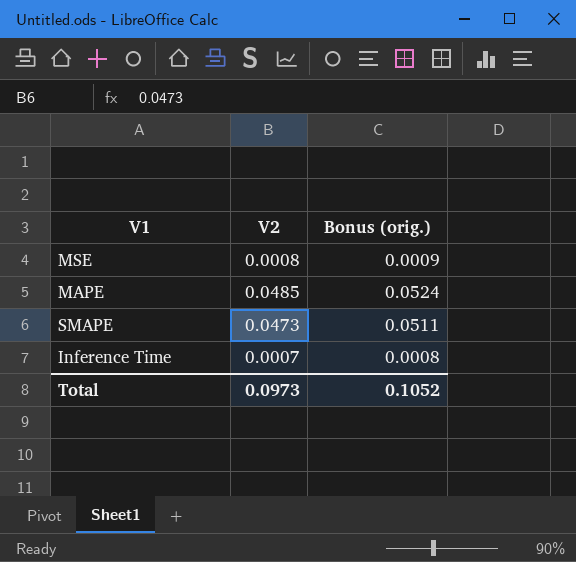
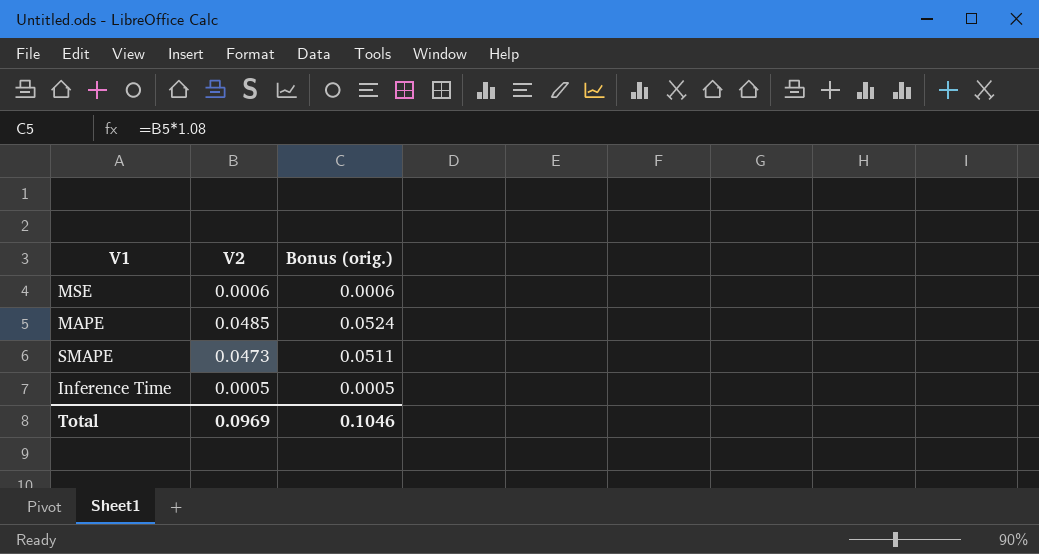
MSE | V2: 0.0008 -> 0.0006
MSE | Bonus (orig.): 0.0009 -> 0.0006
Inference Time | V2: 0.0007 -> 0.0005
Inference Time | Bonus (orig.): 0.0008 -> 0.0005
Total | V2: 0.0973 -> 0.0969
Total | Bonus (orig.): 0.1052 -> 0.1046

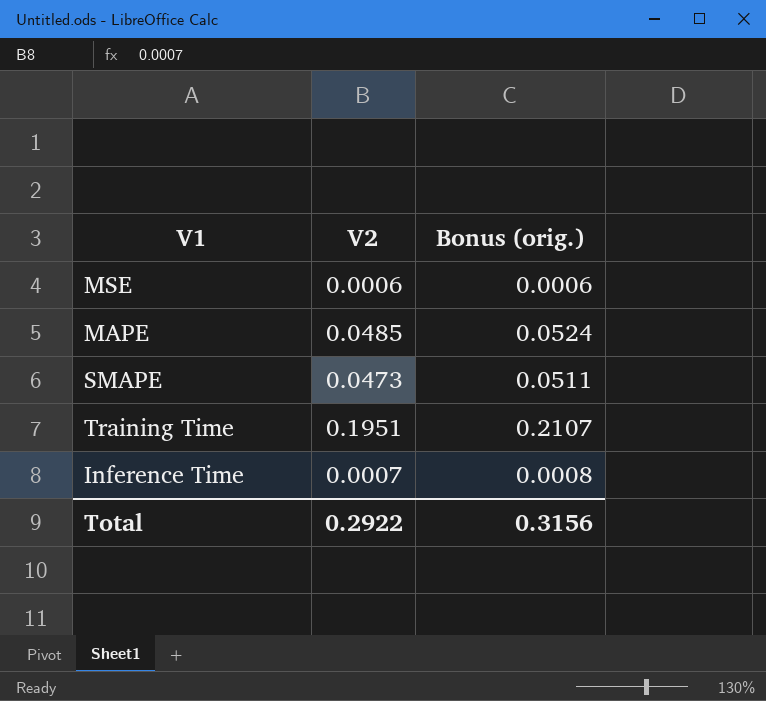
row Training Time: none -> 0.1951 | 0.2107
Inference Time | V2: 0.0005 -> 0.0007
Inference Time | Bonus (orig.): 0.0005 -> 0.0008
Total | V2: 0.0969 -> 0.2922
Total | Bonus (orig.): 0.1046 -> 0.3156

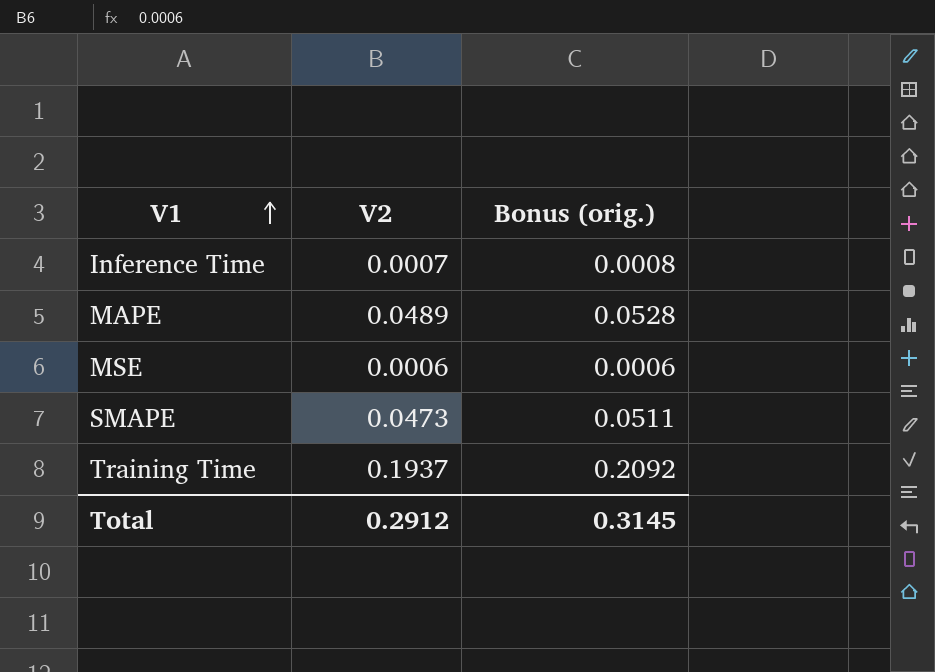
row order: none -> V1 ascending
MAPE | V2: 0.0485 -> 0.0489
MAPE | Bonus (orig.): 0.0524 -> 0.0528
Training Time | V2: 0.1951 -> 0.1937
Training Time | Bonus (orig.): 0.2107 -> 0.2092
Total | V2: 0.2922 -> 0.2912
Total | Bonus (orig.): 0.3156 -> 0.3145

